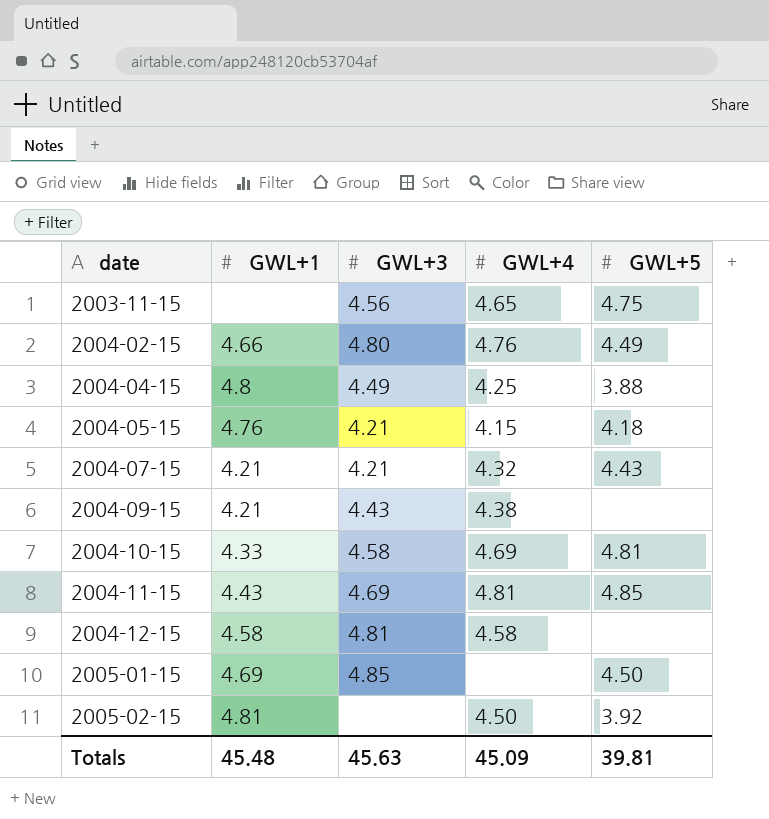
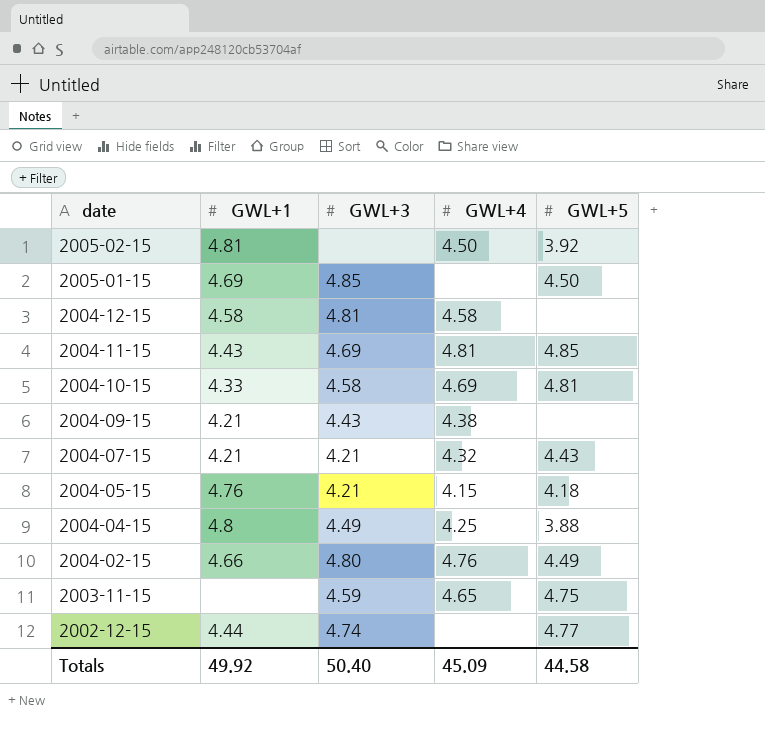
row order: date ascending -> date descending
2003-11-15 | GWL+3: 4.56 -> 4.59
row 2002-12-15: none -> 4.44 | 4.74 | none | 4.77
Totals | GWL+1: 45.48 -> 49.92
Totals | GWL+3: 45.63 -> 50.40
Totals | GWL+5: 39.81 -> 44.58

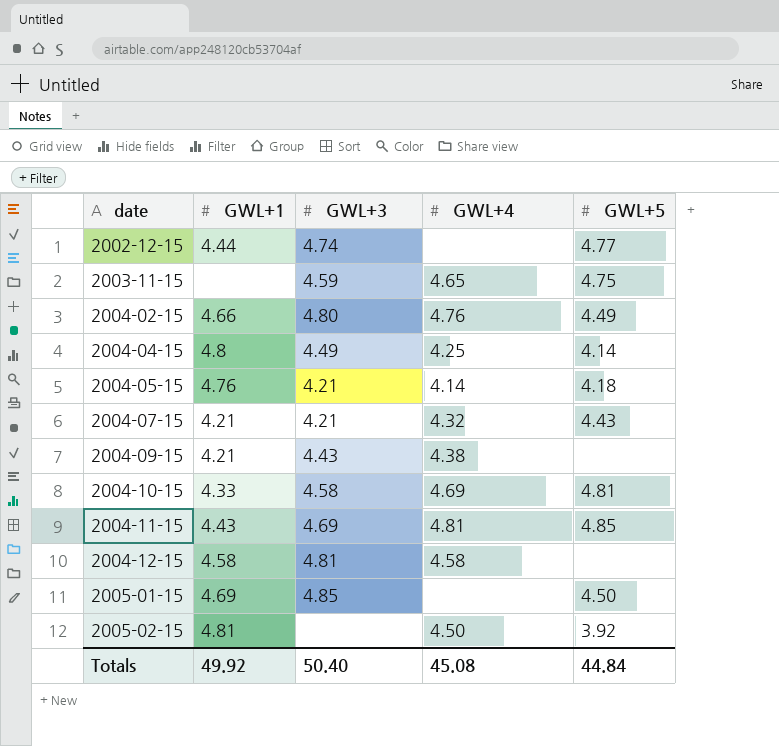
row order: date descending -> date ascending
2004-04-15 | GWL+5: 3.88 -> 4.14
2004-05-15 | GWL+4: 4.15 -> 4.14
Totals | GWL+4: 45.09 -> 45.08
Totals | GWL+5: 44.58 -> 44.84

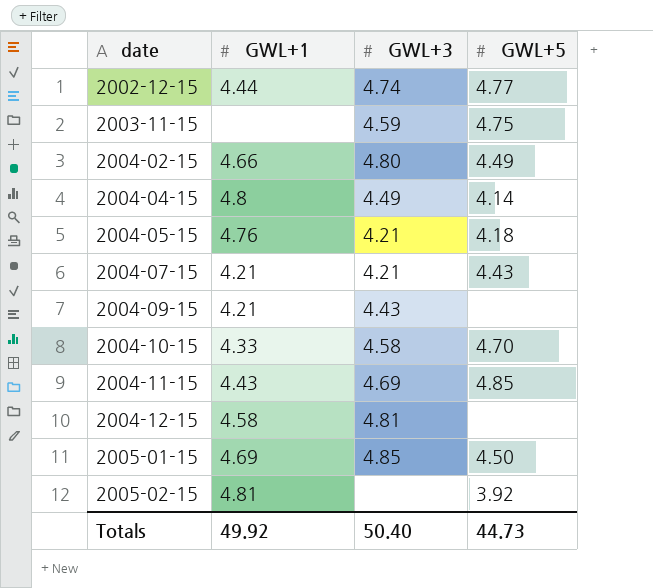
column GWL+4 | position: 4 -> none
2004-10-15 | GWL+5: 4.81 -> 4.70
Totals | GWL+5: 44.84 -> 44.73

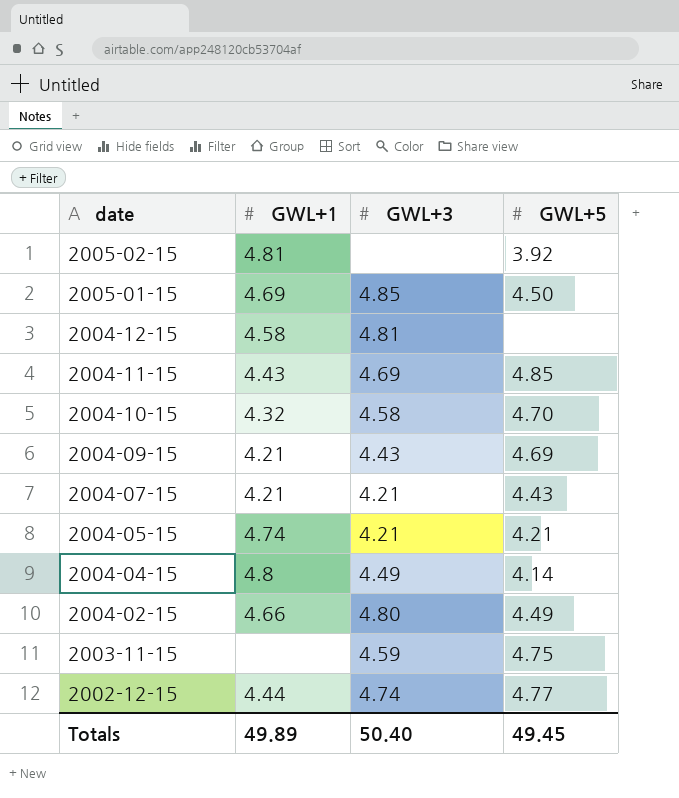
row order: date ascending -> date descending
2004-10-15 | GWL+1: 4.33 -> 4.32
2004-09-15 | GWL+5: none -> 4.69
2004-05-15 | GWL+1: 4.76 -> 4.74
2004-05-15 | GWL+5: 4.18 -> 4.21
Totals | GWL+1: 49.92 -> 49.89
Totals | GWL+5: 44.73 -> 49.45

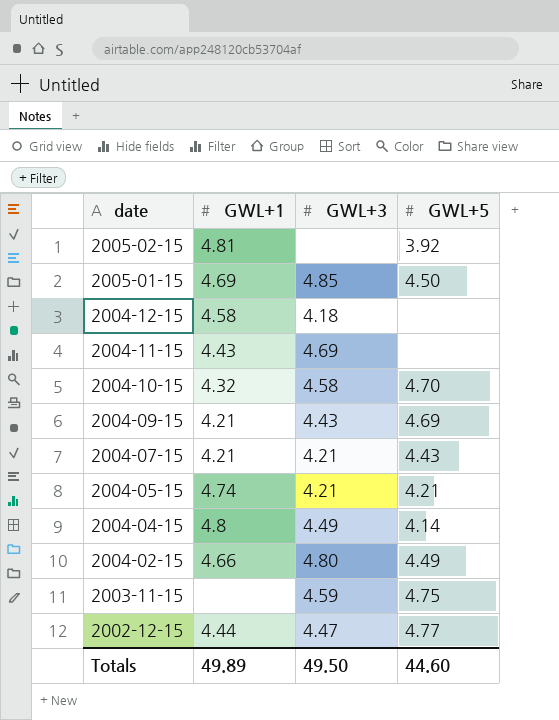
2004-12-15 | GWL+3: 4.81 -> 4.18
2004-11-15 | GWL+5: 4.85 -> none
2002-12-15 | GWL+3: 4.74 -> 4.47
Totals | GWL+3: 50.40 -> 49.50
Totals | GWL+5: 49.45 -> 44.60

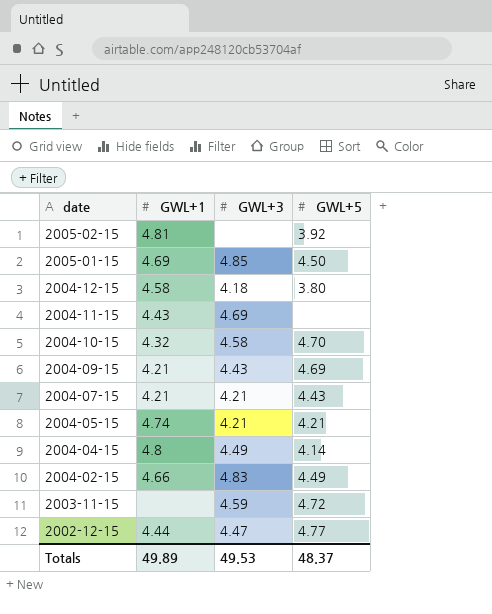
2004-12-15 | GWL+5: none -> 3.80
2004-02-15 | GWL+3: 4.80 -> 4.83
2003-11-15 | GWL+5: 4.75 -> 4.72
Totals | GWL+3: 49.50 -> 49.53
Totals | GWL+5: 44.60 -> 48.37

